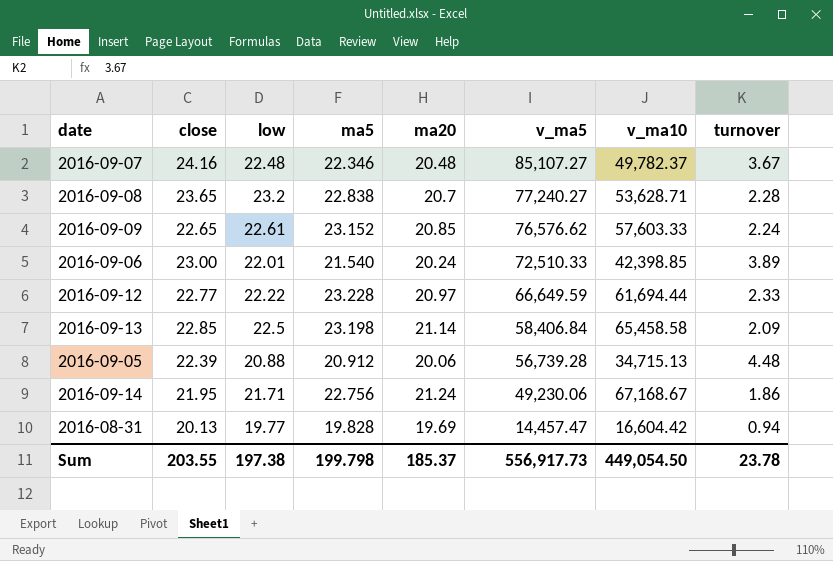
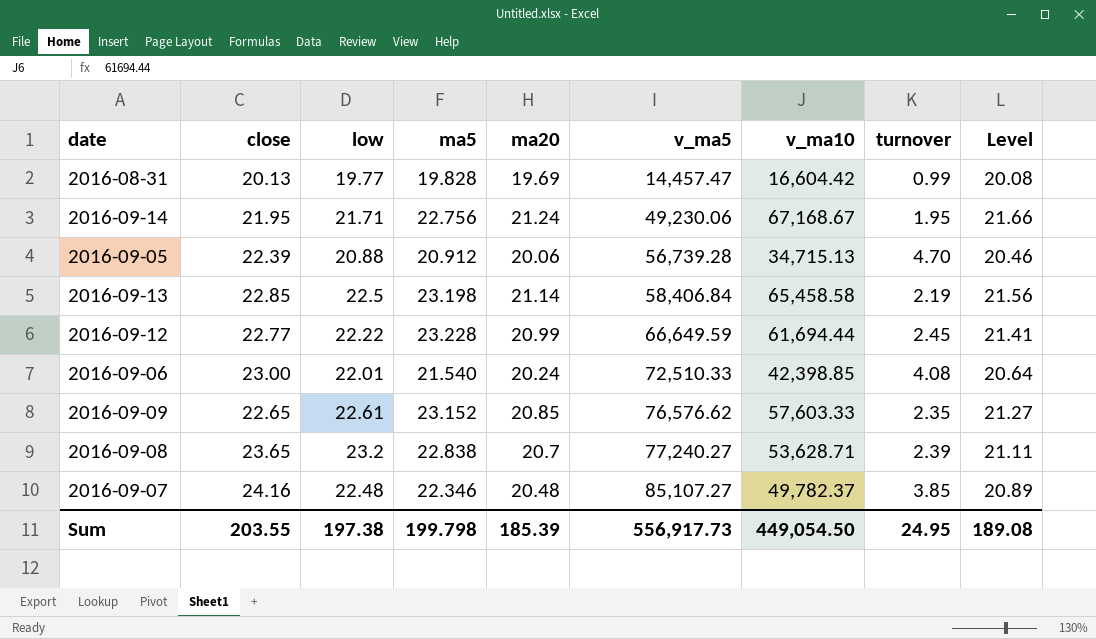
row order: v_ma5 descending -> v_ma5 ascending
column Level | formula: none -> [ma20] * 1.02
2016-08-31 | turnover: 0.94 -> 0.99
2016-09-14 | turnover: 1.86 -> 1.95
2016-09-05 | turnover: 4.48 -> 4.70
2016-09-13 | turnover: 2.09 -> 2.19
2016-09-12 | ma20: 20.97 -> 20.99
2016-09-12 | turnover: 2.33 -> 2.45
2016-09-06 | turnover: 3.89 -> 4.08
2016-09-09 | turnover: 2.24 -> 2.35
2016-09-08 | turnover: 2.28 -> 2.39
2016-09-07 | turnover: 3.67 -> 3.85
Sum | ma20: 185.37 -> 185.39
Sum | turnover: 23.78 -> 24.95

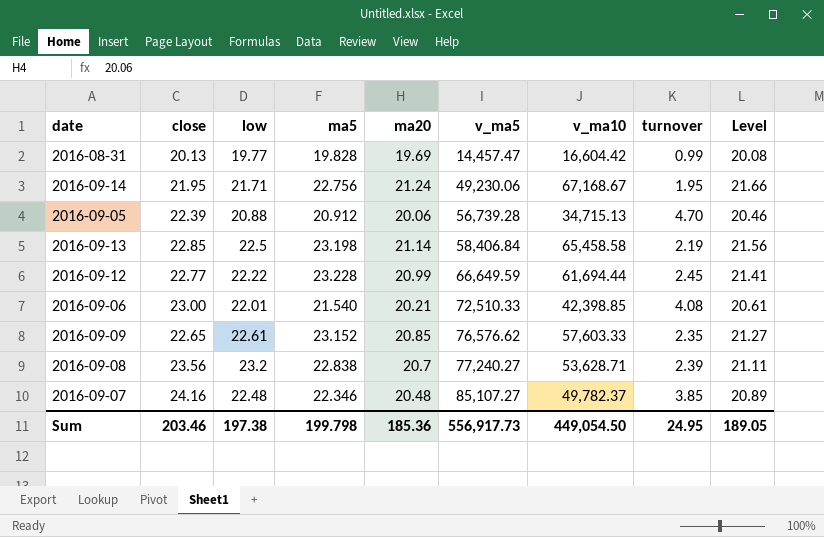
2016-09-06 | ma20: 20.24 -> 20.21
2016-09-06 | Level: 20.64 -> 20.61
2016-09-08 | close: 23.65 -> 23.56
Sum | close: 203.55 -> 203.46
Sum | ma20: 185.39 -> 185.36
Sum | Level: 189.08 -> 189.05

